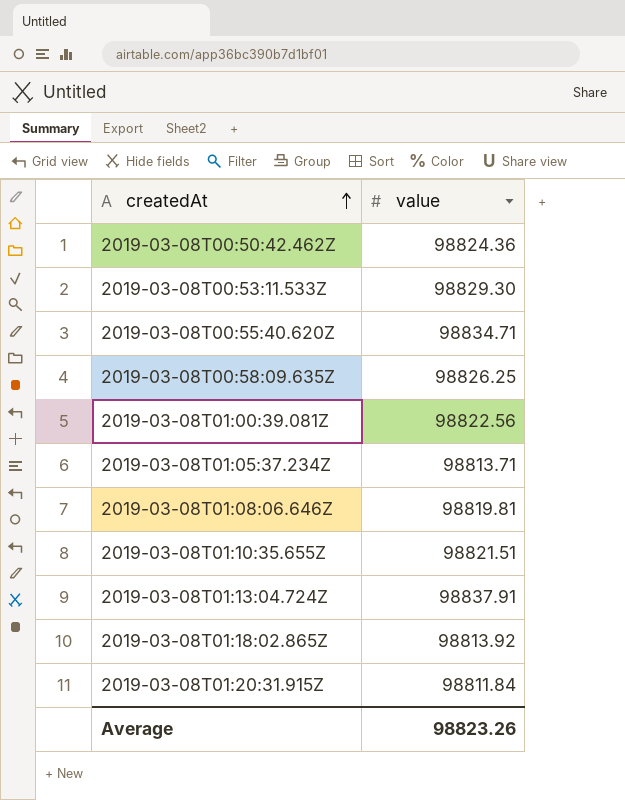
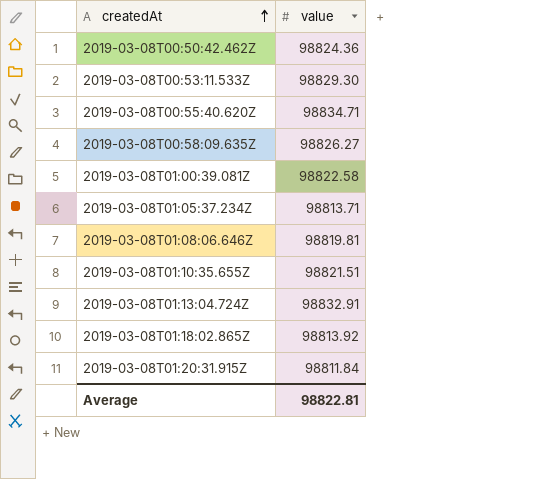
2019-03-08T00:58:09.635Z | value: 98826.25 -> 98826.27
2019-03-08T01:00:39.081Z | value: 98822.56 -> 98822.58
2019-03-08T01:13:04.724Z | value: 98837.91 -> 98832.91
Average | value: 98823.26 -> 98822.81

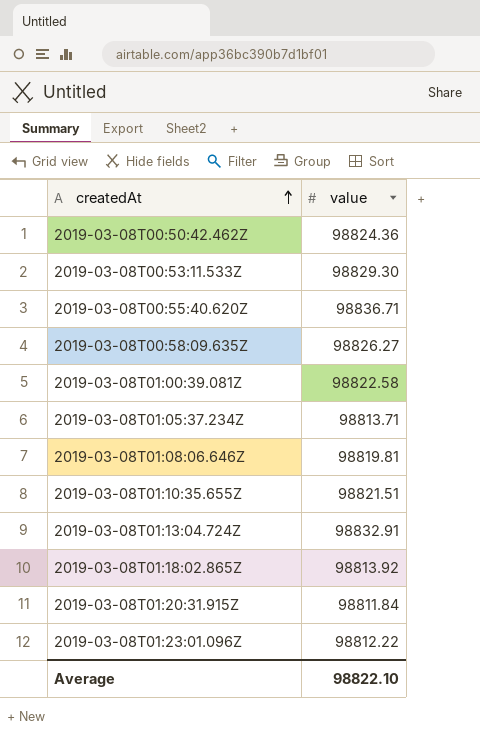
2019-03-08T00:55:40.620Z | value: 98834.71 -> 98836.71
row 2019-03-08T01:23:01.096Z: none -> 98812.22
Average | value: 98822.81 -> 98822.10

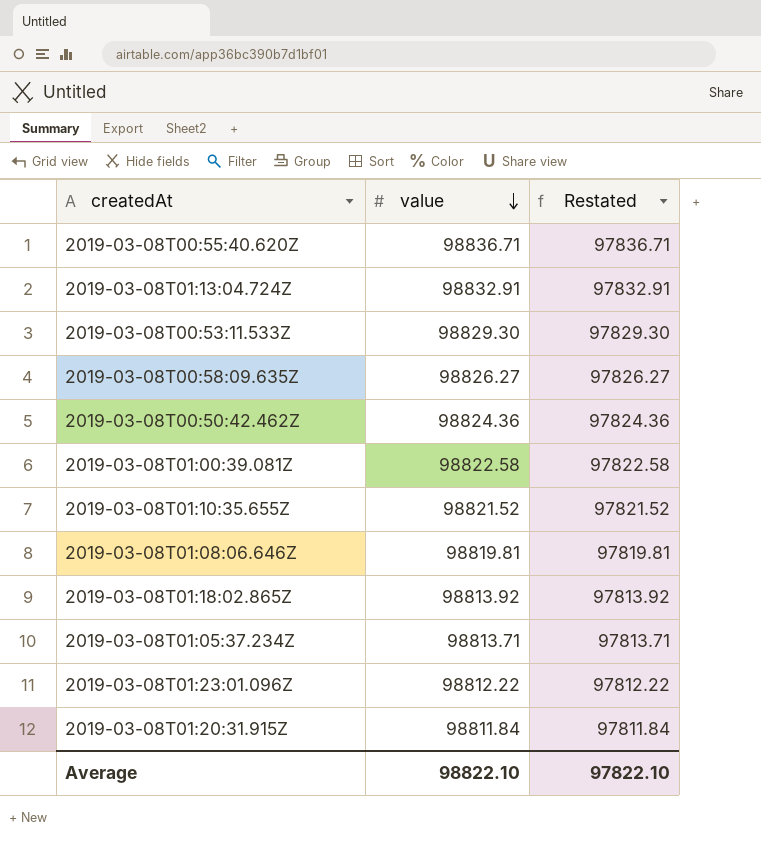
row order: createdAt ascending -> value descending
column Restated | formula: none -> [value] - 1000
2019-03-08T01:10:35.655Z | value: 98821.51 -> 98821.52

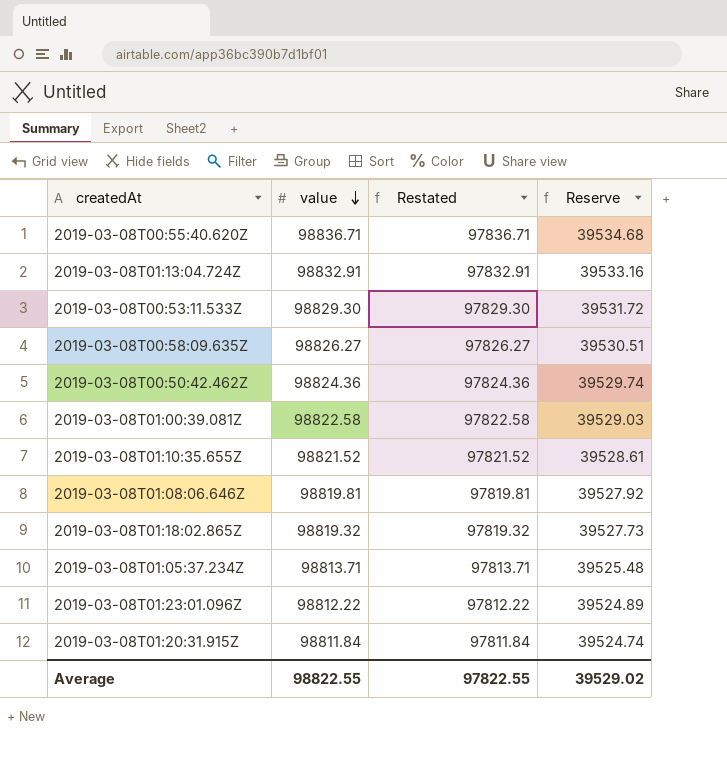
column Reserve | formula: none -> [value] * 0.4
2019-03-08T01:18:02.865Z | value: 98813.92 -> 98819.32
2019-03-08T01:18:02.865Z | Restated: 97813.92 -> 97819.32
Average | value: 98822.10 -> 98822.55
Average | Restated: 97822.10 -> 97822.55

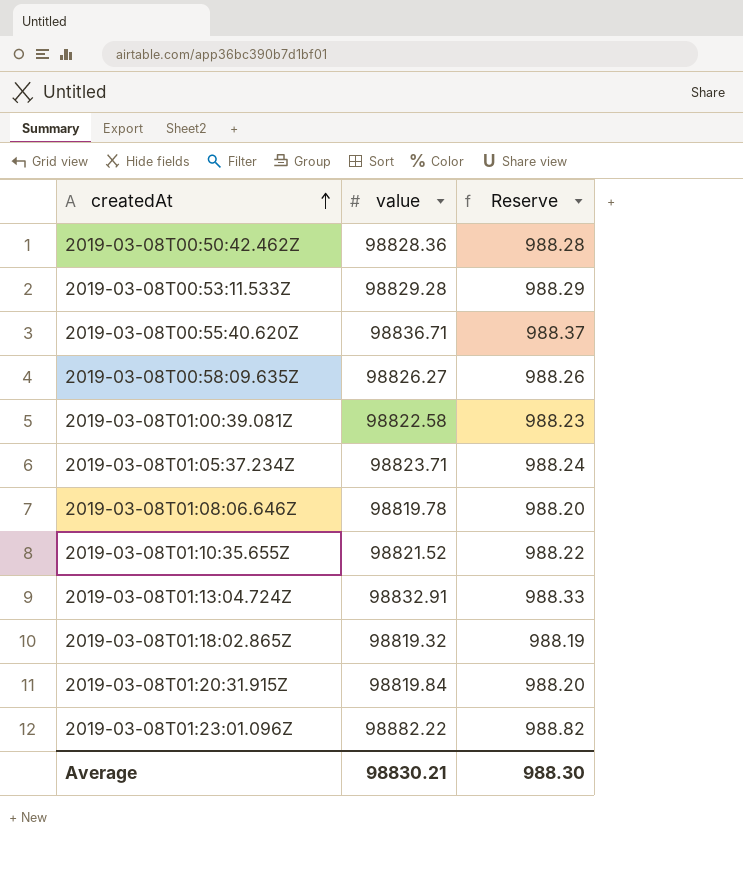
row order: value descending -> createdAt ascending
column Restated | formula: [value] - 1000 -> none
column Reserve | formula: [value] * 0.4 -> [value] * 0.01
2019-03-08T00:50:42.462Z | value: 98824.36 -> 98828.36
2019-03-08T00:53:11.533Z | value: 98829.30 -> 98829.28
2019-03-08T01:05:37.234Z | value: 98813.71 -> 98823.71
2019-03-08T01:08:06.646Z | value: 98819.81 -> 98819.78
2019-03-08T01:20:31.915Z | value: 98811.84 -> 98819.84
2019-03-08T01:23:01.096Z | value: 98812.22 -> 98882.22
Average | value: 98822.55 -> 98830.21
Average | Reserve: 39529.02 -> 988.30

